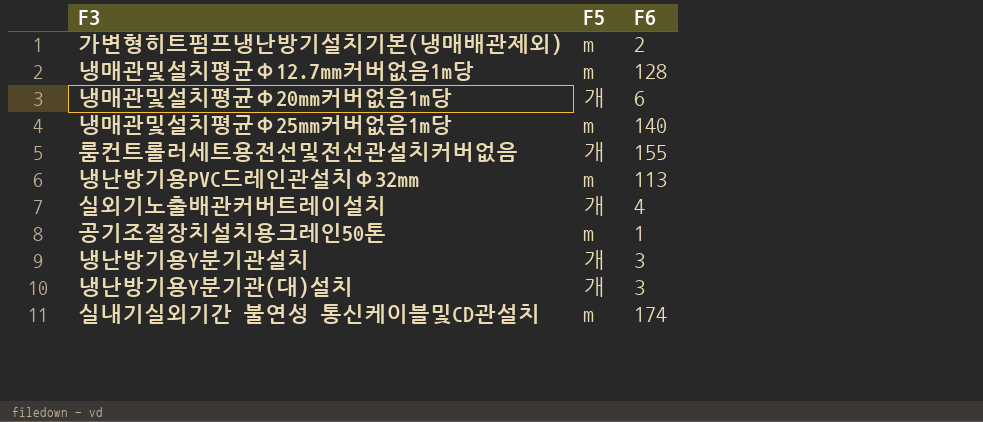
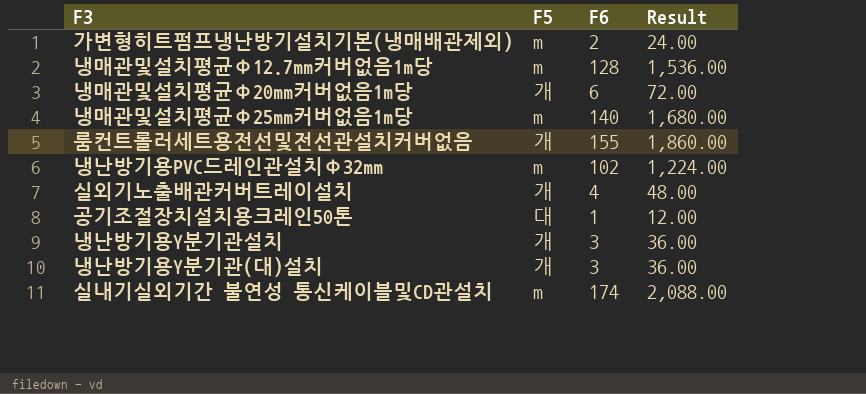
column Result | formula: none -> [F6] * 12
냉난방기용PVC드레인관설치Φ32mm | F6: 113 -> 102
공기조절장치설치용크레인50톤 | F5: m -> 대

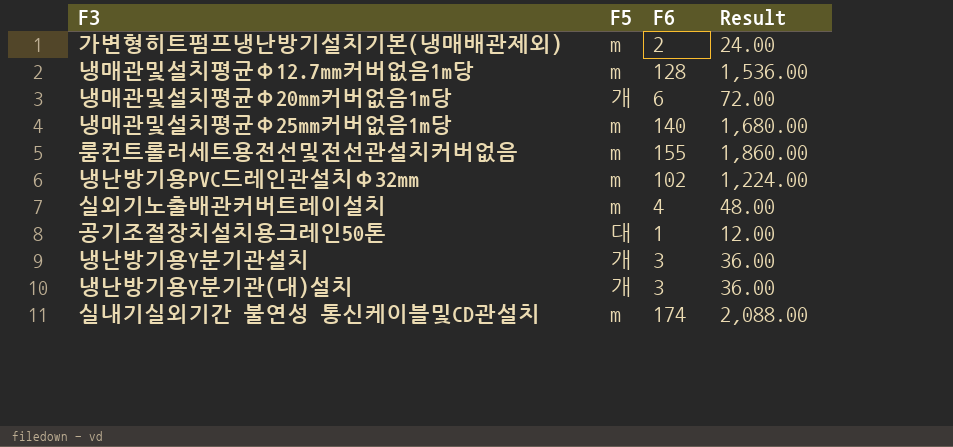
룸컨트롤러세트용전선및전선관설치커버없음 | F5: 개 -> m
실외기노출배관커버트레이설치 | F5: 개 -> m

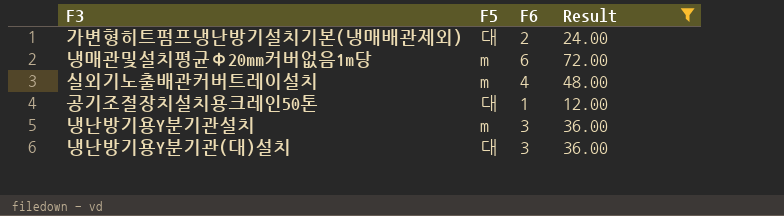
filter: none -> Result <= 72.00
가변형히트펌프냉난방기설치기본(냉매배관제외) | F5: m -> 대
냉매관및설치평균Φ20mm커버없음1m당 | F5: 개 -> m
냉난방기용Y분기관설치 | F5: 개 -> m
냉난방기용Y분기관(대)설치 | F5: 개 -> 대

